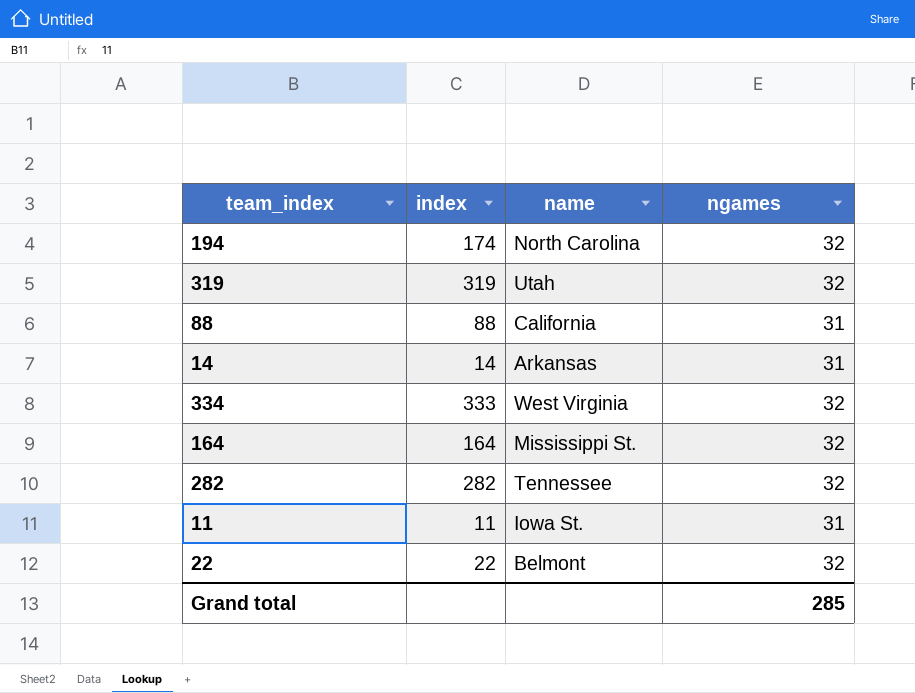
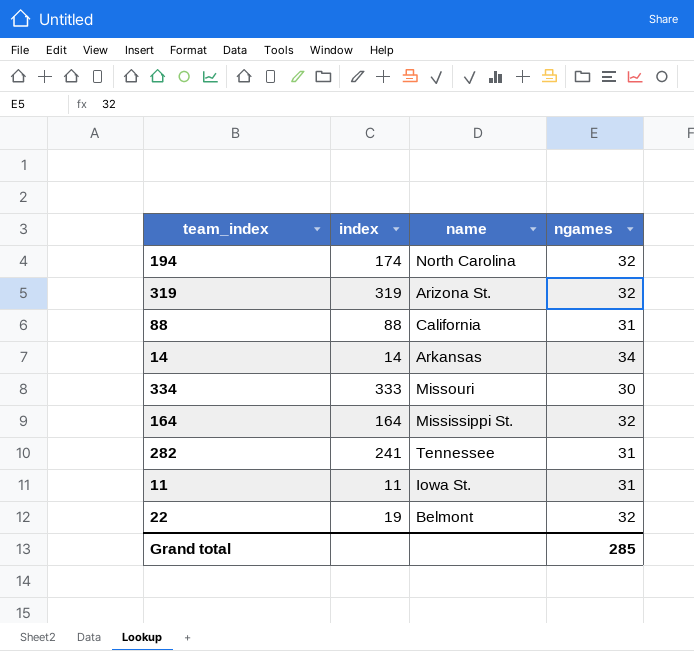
319 | name: Utah -> Arizona St.
14 | ngames: 31 -> 34
334 | name: West Virginia -> Missouri
334 | ngames: 32 -> 30
282 | index: 282 -> 241
282 | ngames: 32 -> 31
22 | index: 22 -> 19

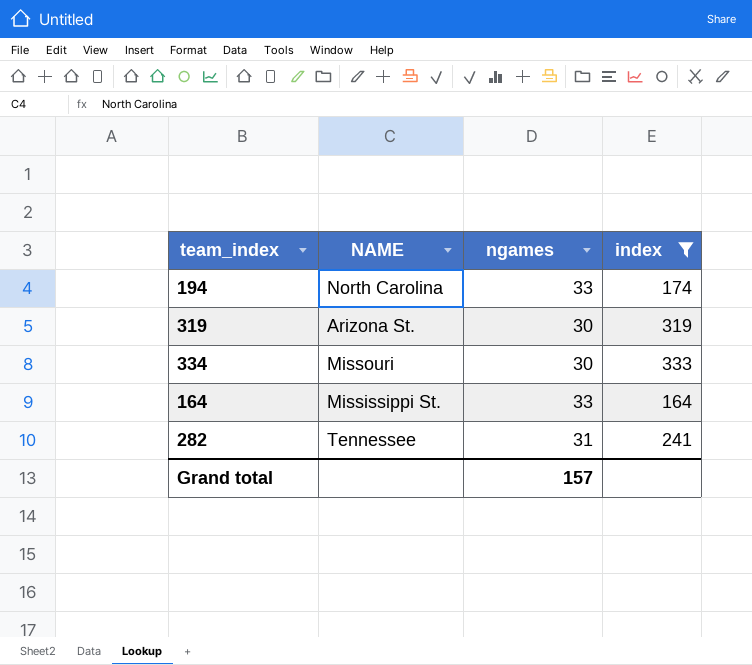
filter: none -> index >= 164
column name: name -> NAME
column index | position: 2 -> 4
194 | ngames: 32 -> 33
319 | ngames: 32 -> 30
164 | ngames: 32 -> 33
Grand total | ngames: 285 -> 157

